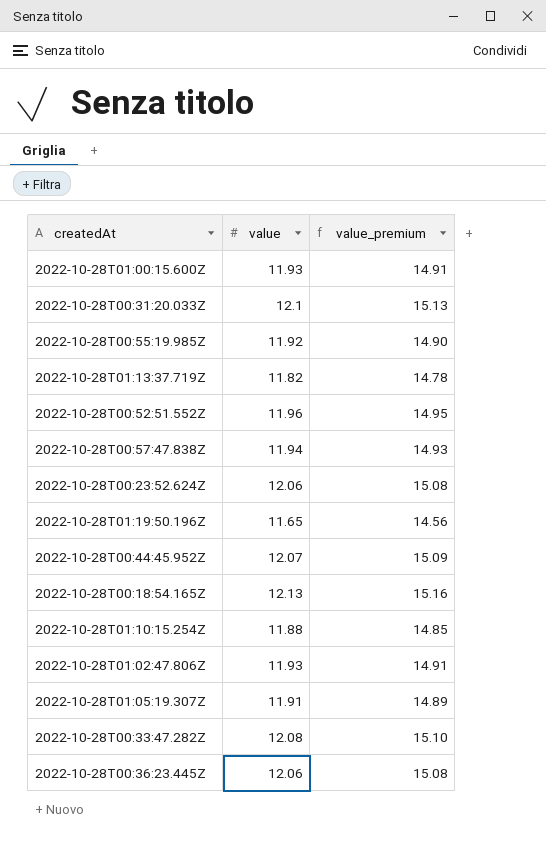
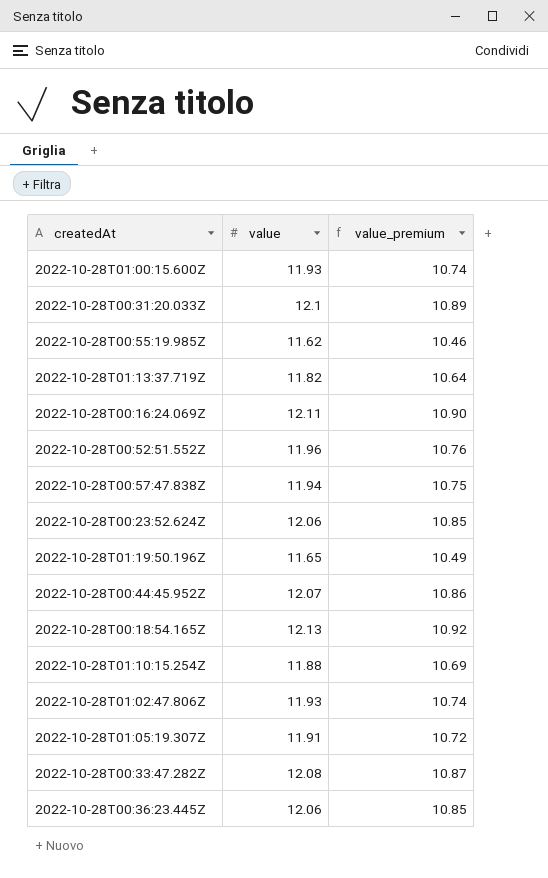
column value_premium | formula: [value] * 1.25 -> [value] * 0.9
2022-10-28T00:55:19.985Z | value: 11.92 -> 11.62
row 2022-10-28T00:16:24.069Z: none -> 12.11 | 10.90

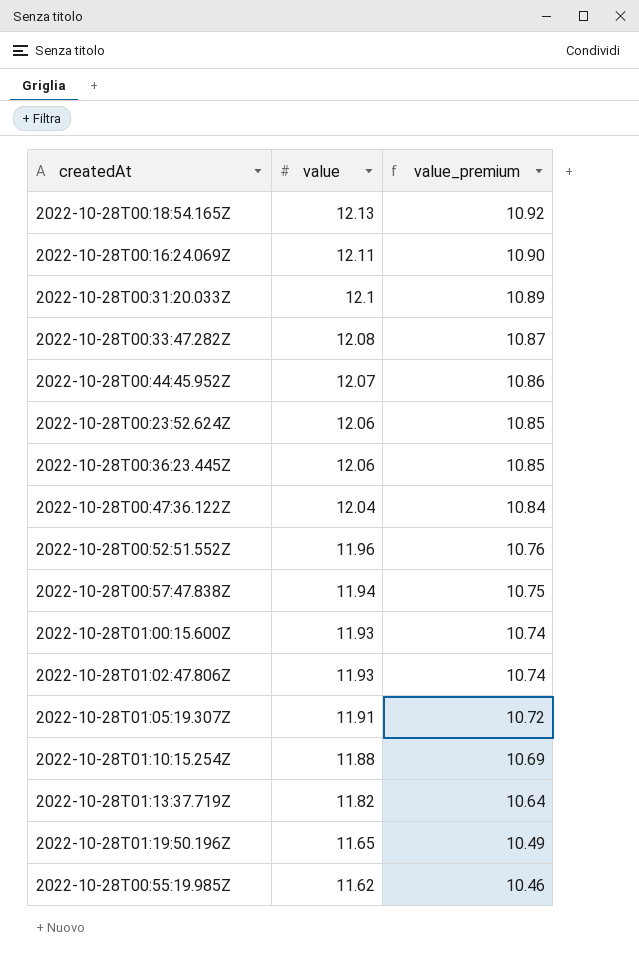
row order: none -> value descending
row 2022-10-28T00:47:36.122Z: none -> 12.04 | 10.84

